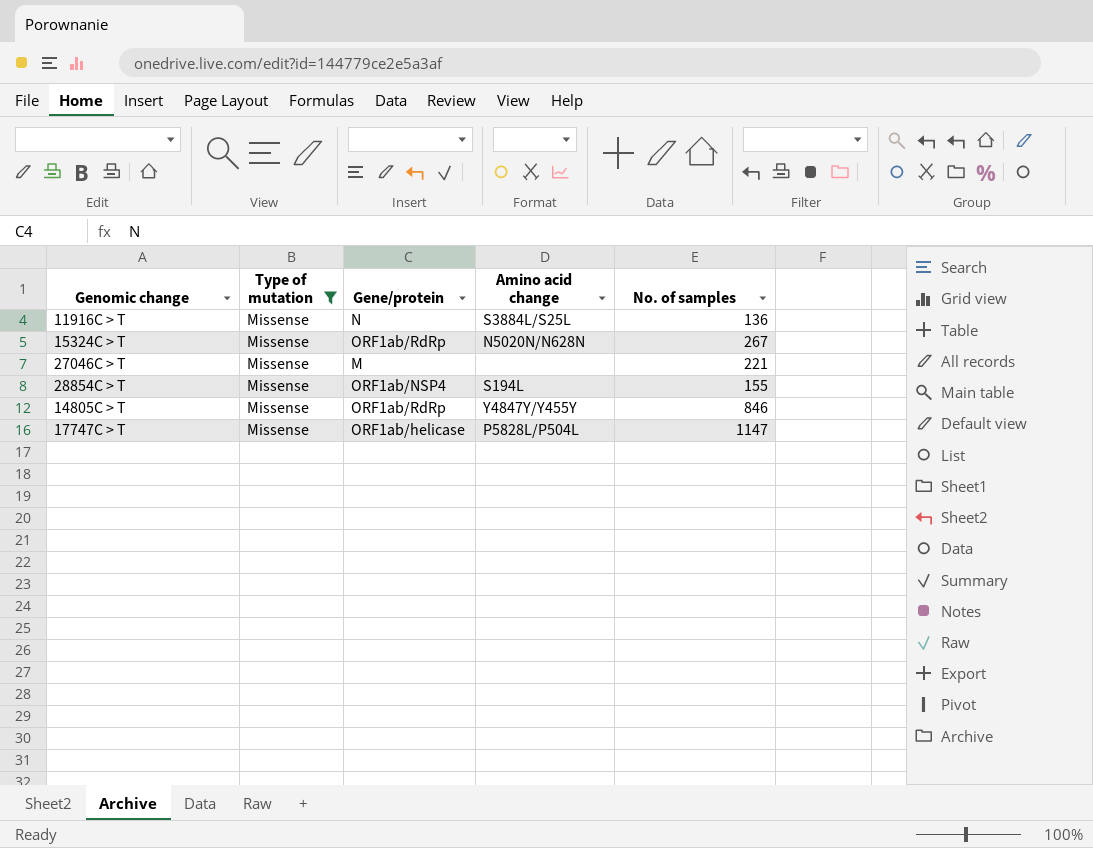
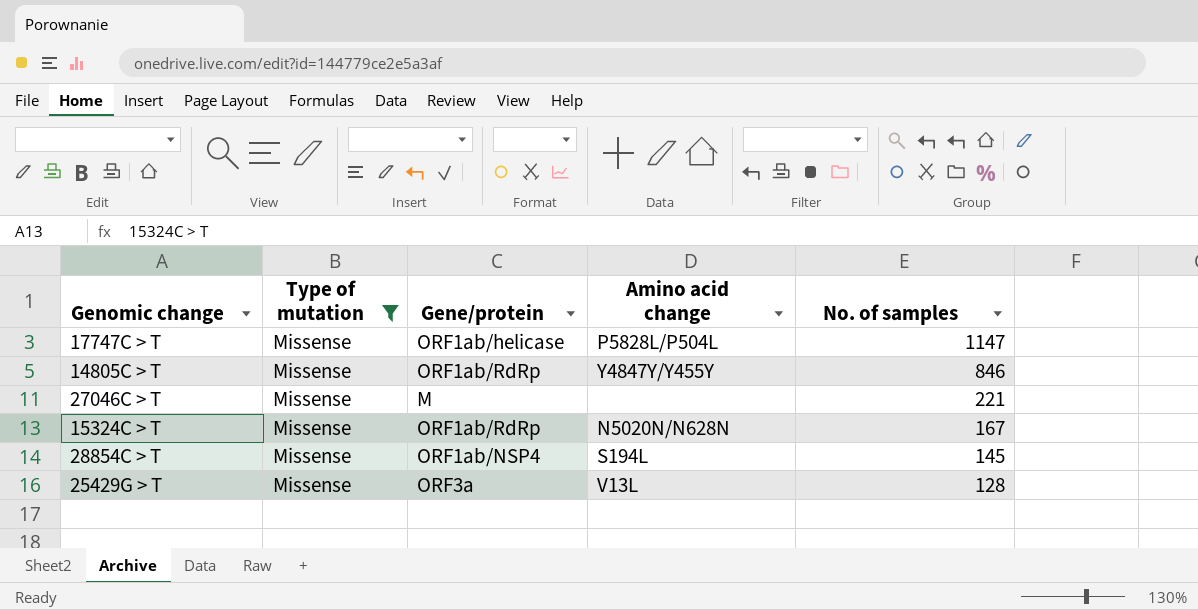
row order: none -> No. of samples descending
row 11916C > T: Missense | N | S3884L/S25L | 136 -> none
15324C > T | No. of samples: 267 -> 167
28854C > T | No. of samples: 155 -> 145
row 25429G > T: none -> Missense | ORF3a | V13L | 128

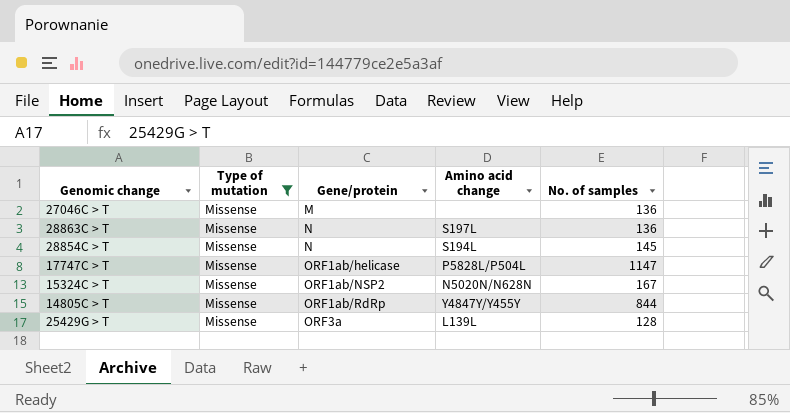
row order: No. of samples descending -> Gene/protein ascending
27046C > T | No. of samples: 221 -> 136
row 28863C > T: none -> Missense | N | S197L | 136
28854C > T | Gene/protein: ORF1ab/NSP4 -> N
15324C > T | Gene/protein: ORF1ab/RdRp -> ORF1ab/NSP2
14805C > T | No. of samples: 846 -> 844
25429G > T | Amino acid change: V13L -> L139L

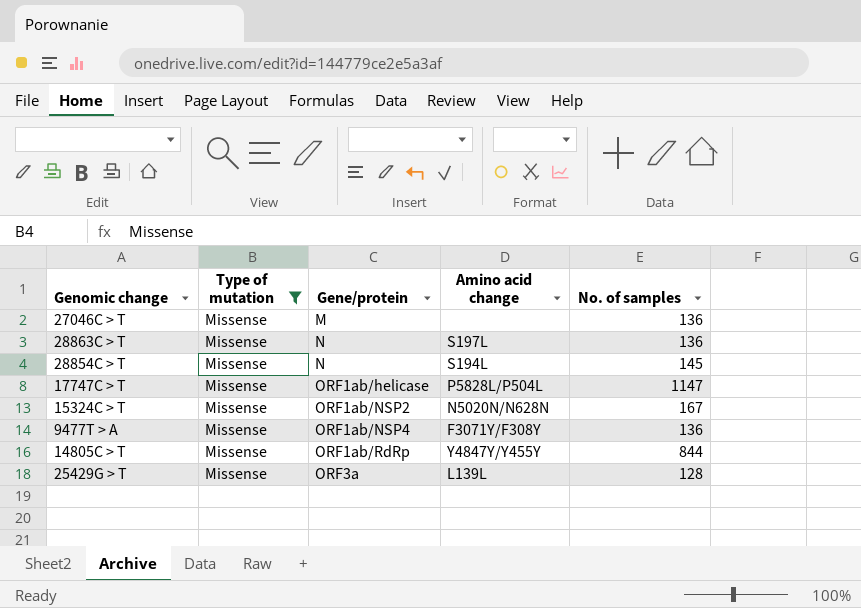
row 9477T > A: none -> Missense | ORF1ab/NSP4 | F3071Y/F308Y | 136

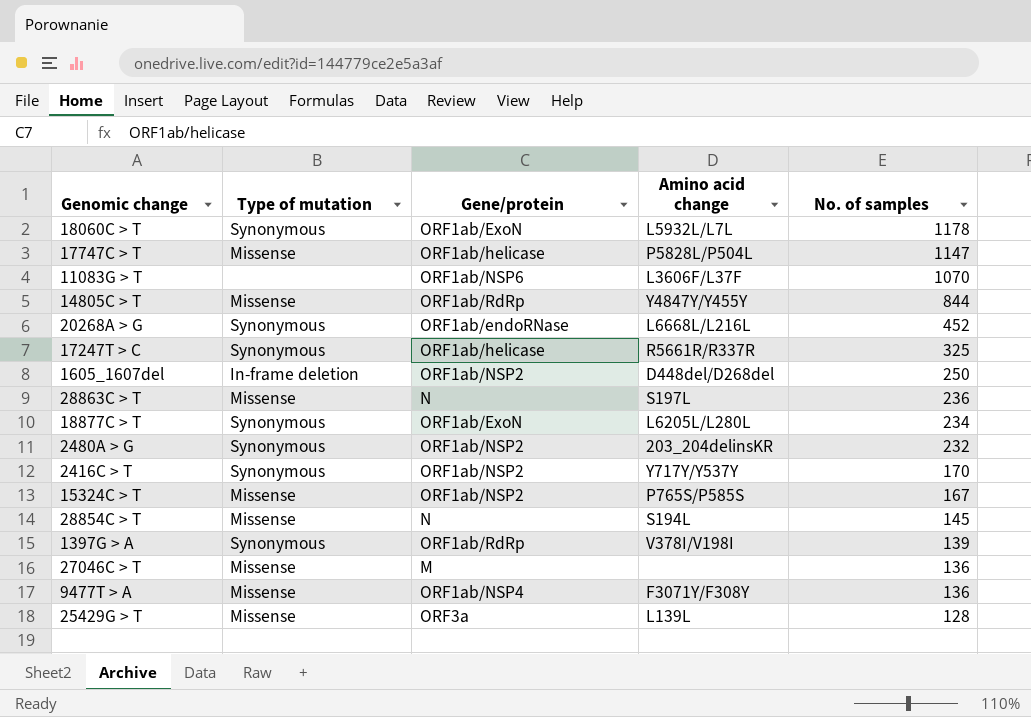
filter: Type of mutation = Missense -> none
row order: Gene/protein ascending -> No. of samples descending
28863C > T | No. of samples: 136 -> 236
15324C > T | Amino acid change: N5020N/N628N -> P765S/P585S

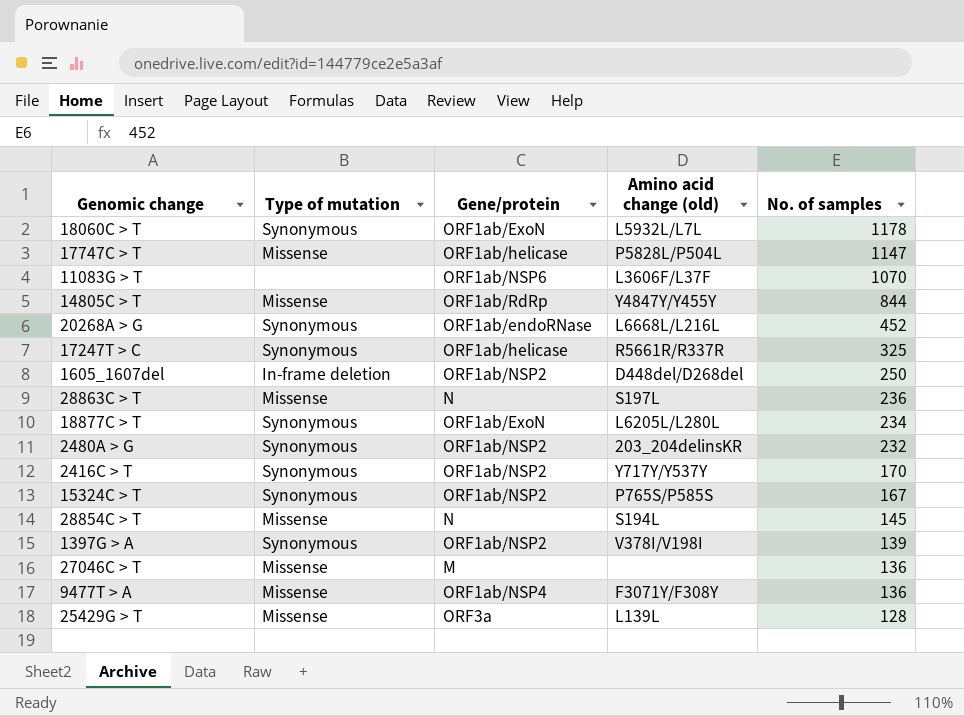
column name: Amino acid change -> Amino acid change (old)
15324C > T | Type of mutation: Missense -> Synonymous
1397G > A | Gene/protein: ORF1ab/RdRp -> ORF1ab/NSP2

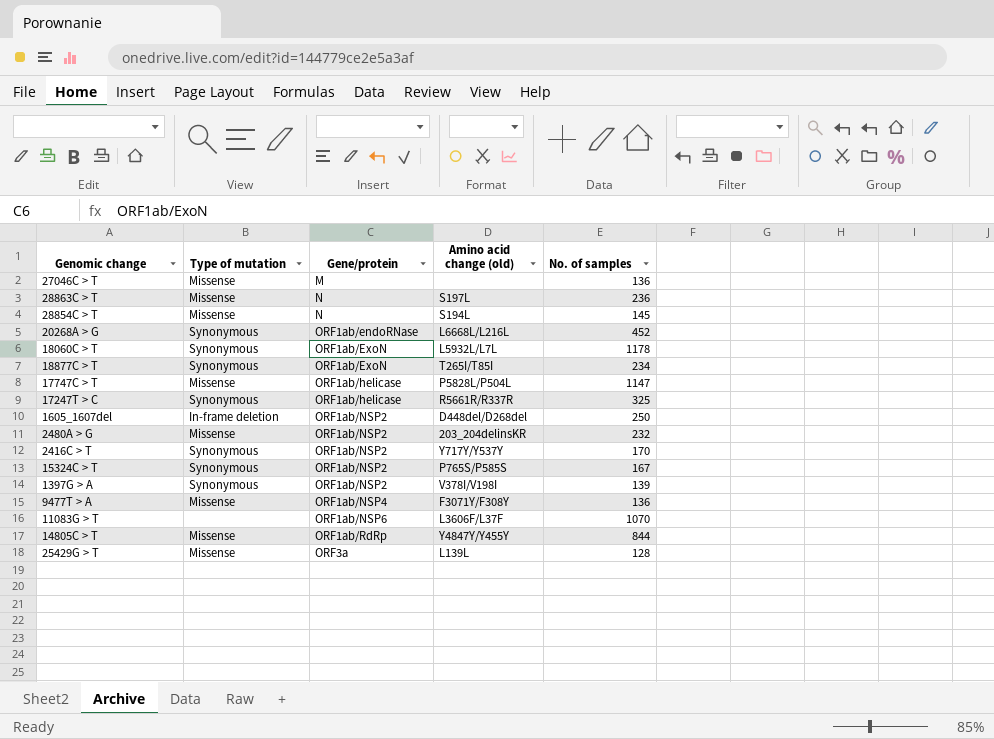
row order: No. of samples descending -> Gene/protein ascending
18877C > T | Amino acid change (old): L6205L/L280L -> T265I/T85I
2480A > G | Type of mutation: Synonymous -> Missense

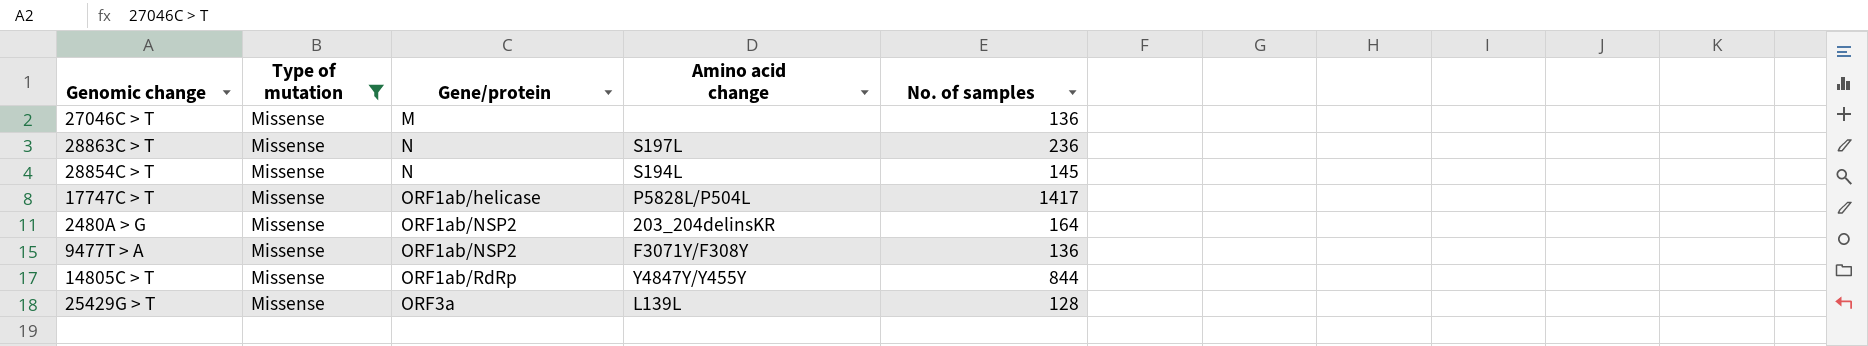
filter: none -> Type of mutation = Missense
column name: Amino acid change (old) -> Amino acid change
17747C > T | No. of samples: 1147 -> 1417
2480A > G | No. of samples: 232 -> 164
9477T > A | Gene/protein: ORF1ab/NSP4 -> ORF1ab/NSP2

